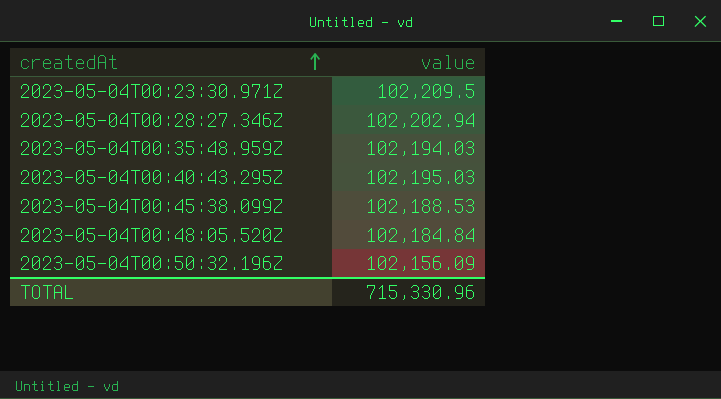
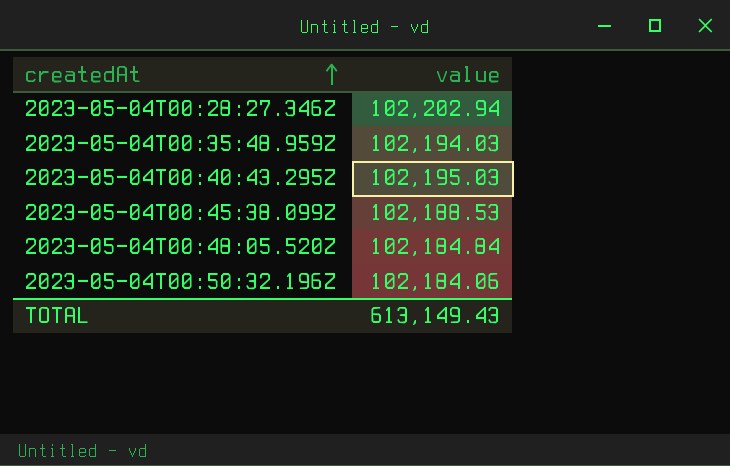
row 2023-05-04T00:23:30.971Z: 102,209.5 -> none
2023-05-04T00:50:32.196Z | value: 102,156.09 -> 102,184.06
TOTAL | value: 715,330.96 -> 613,149.43

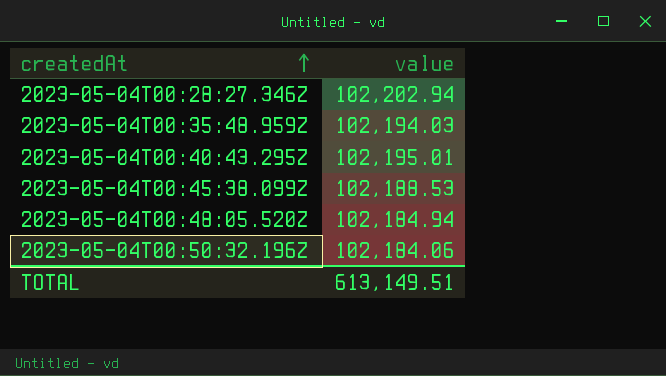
2023-05-04T00:40:43.295Z | value: 102,195.03 -> 102,195.01
2023-05-04T00:48:05.520Z | value: 102,184.84 -> 102,184.94
TOTAL | value: 613,149.43 -> 613,149.51

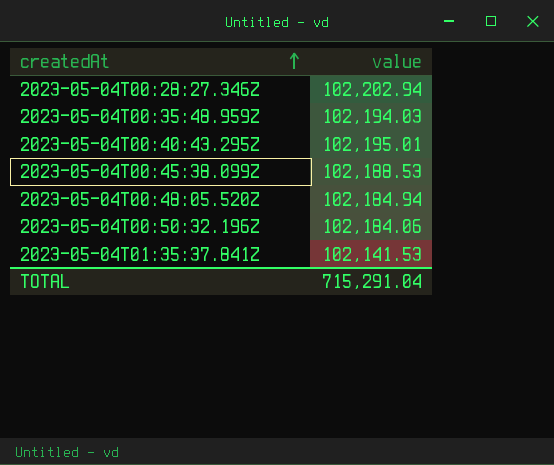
row 2023-05-04T01:35:37.841Z: none -> 102,141.53
TOTAL | value: 613,149.51 -> 715,291.04

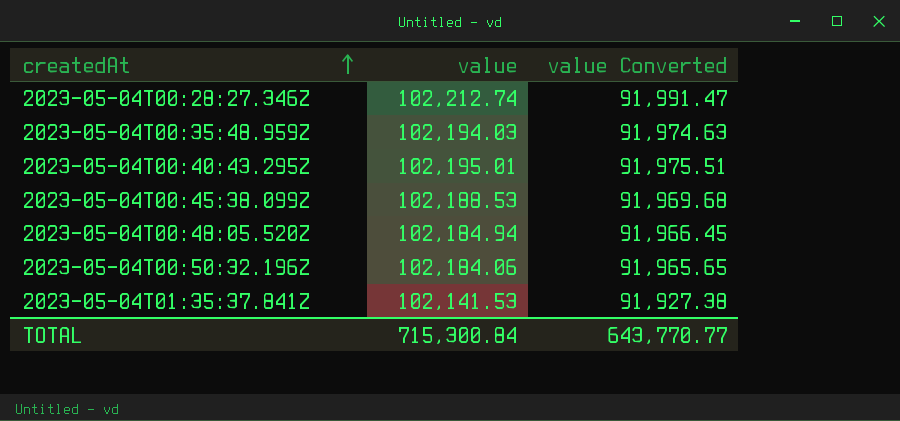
column value Converted | formula: none -> [value] * 0.9
2023-05-04T00:28:27.346Z | value: 102,202.94 -> 102,212.74
TOTAL | value: 715,291.04 -> 715,300.84

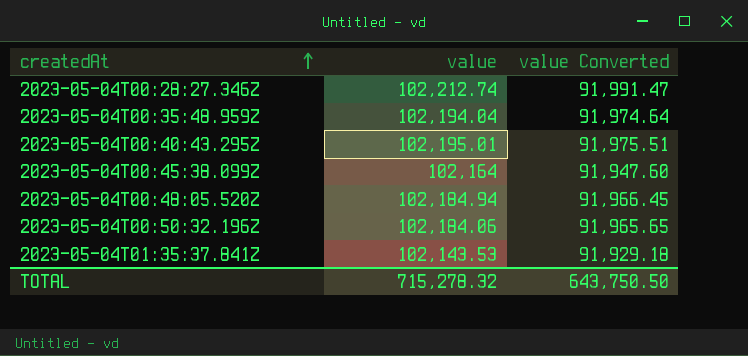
2023-05-04T00:35:48.959Z | value: 102,194.03 -> 102,194.04
2023-05-04T00:35:48.959Z | value Converted: 91,974.63 -> 91,974.64
2023-05-04T00:45:38.099Z | value: 102,188.53 -> 102,164
2023-05-04T00:45:38.099Z | value Converted: 91,969.68 -> 91,947.60
2023-05-04T01:35:37.841Z | value: 102,141.53 -> 102,143.53
2023-05-04T01:35:37.841Z | value Converted: 91,927.38 -> 91,929.18
TOTAL | value: 715,300.84 -> 715,278.32
TOTAL | value Converted: 643,770.77 -> 643,750.50

